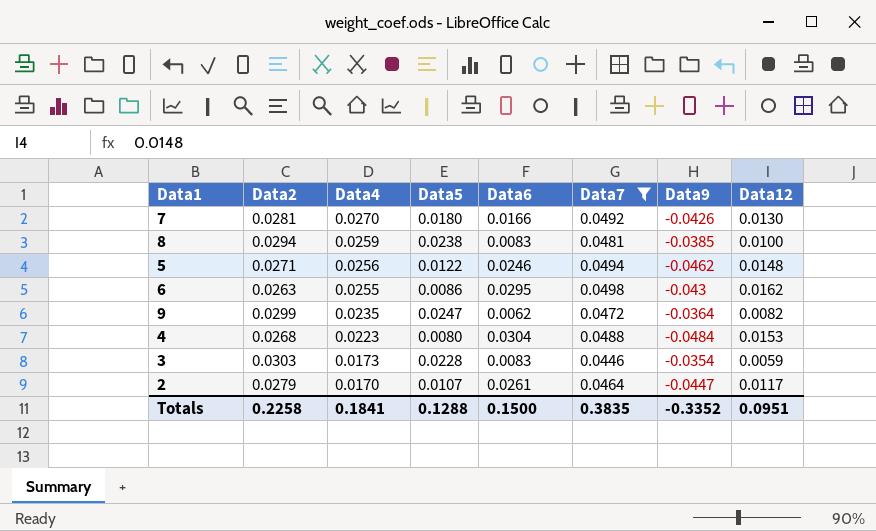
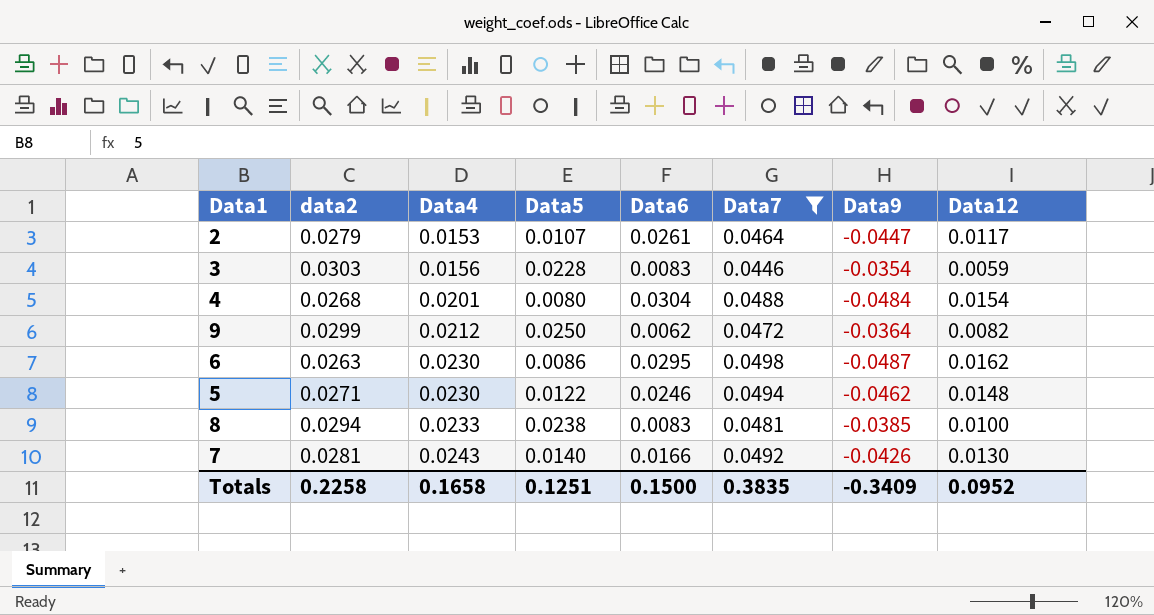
row order: Data4 descending -> Data4 ascending
column name: Data2 -> data2
2 | Data4: 0.0170 -> 0.0153
3 | Data4: 0.0173 -> 0.0156
4 | Data4: 0.0223 -> 0.0201
4 | Data12: 0.0153 -> 0.0154
9 | Data4: 0.0235 -> 0.0212
9 | Data5: 0.0247 -> 0.0250
6 | Data4: 0.0255 -> 0.0230
6 | Data9: -0.043 -> -0.0487
5 | Data4: 0.0256 -> 0.0230
8 | Data4: 0.0259 -> 0.0233
7 | Data4: 0.0270 -> 0.0243
7 | Data5: 0.0180 -> 0.0140
Totals | Data4: 0.1841 -> 0.1658
Totals | Data5: 0.1288 -> 0.1251
Totals | Data9: -0.3352 -> -0.3409
Totals | Data12: 0.0951 -> 0.0952

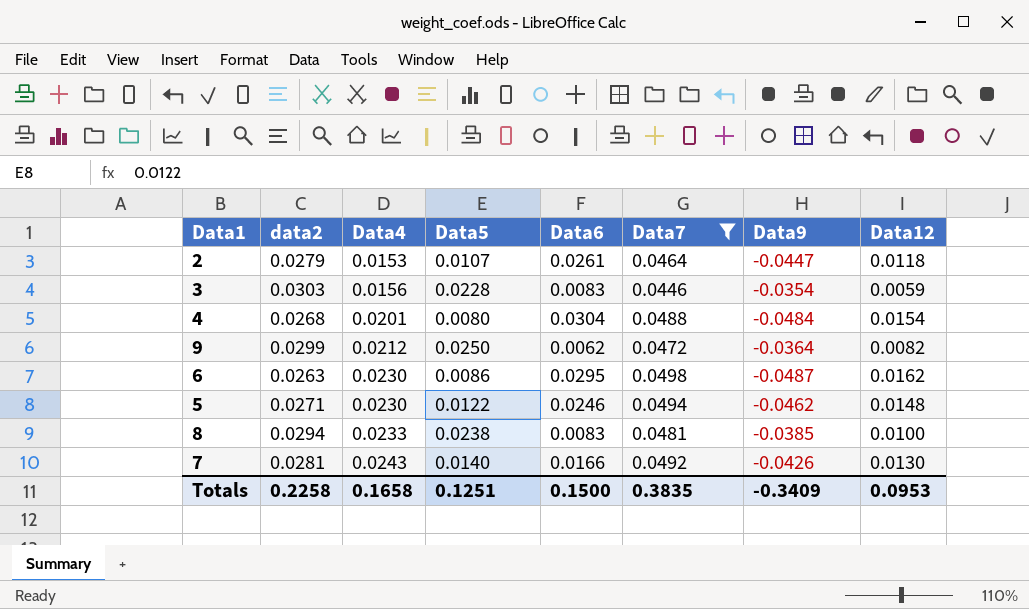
2 | Data12: 0.0117 -> 0.0118
Totals | Data12: 0.0952 -> 0.0953

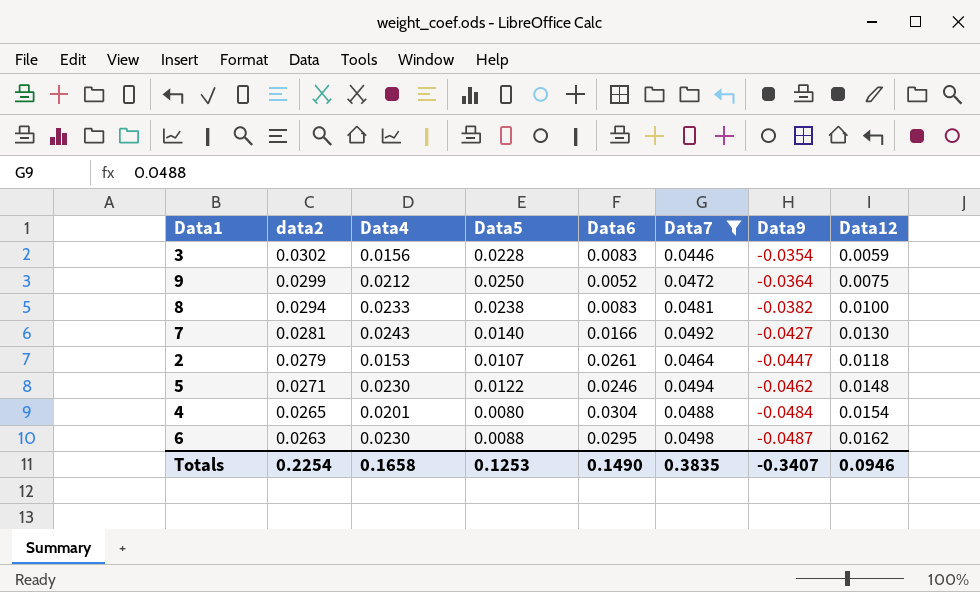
row order: Data4 ascending -> data2 descending
3 | data2: 0.0303 -> 0.0302
9 | Data6: 0.0062 -> 0.0052
9 | Data12: 0.0082 -> 0.0075
8 | Data9: -0.0385 -> -0.0382
7 | Data9: -0.0426 -> -0.0427
4 | data2: 0.0268 -> 0.0265
6 | Data5: 0.0086 -> 0.0088
Totals | data2: 0.2258 -> 0.2254
Totals | Data5: 0.1251 -> 0.1253
Totals | Data6: 0.1500 -> 0.1490
Totals | Data9: -0.3409 -> -0.3407
Totals | Data12: 0.0953 -> 0.0946

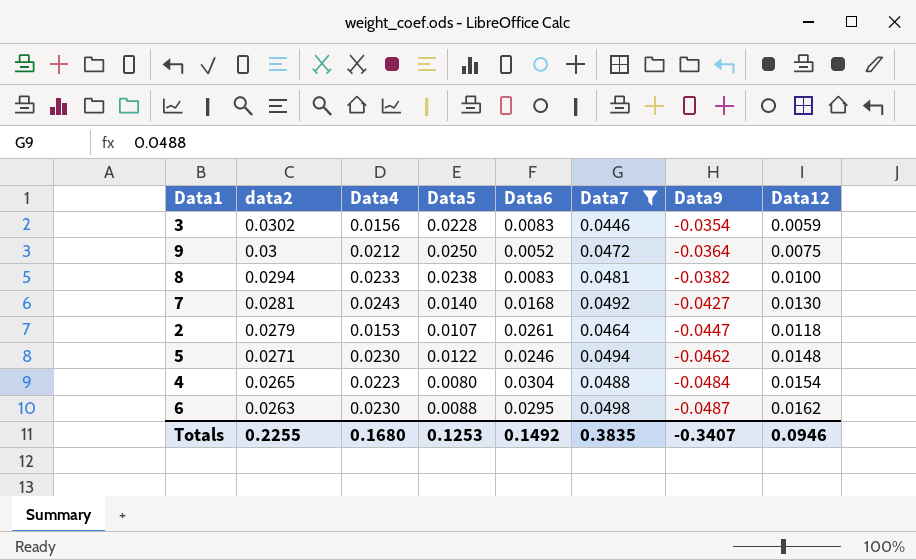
9 | data2: 0.0299 -> 0.03
7 | Data6: 0.0166 -> 0.0168
4 | Data4: 0.0201 -> 0.0223
Totals | data2: 0.2254 -> 0.2255
Totals | Data4: 0.1658 -> 0.1680
Totals | Data6: 0.1490 -> 0.1492

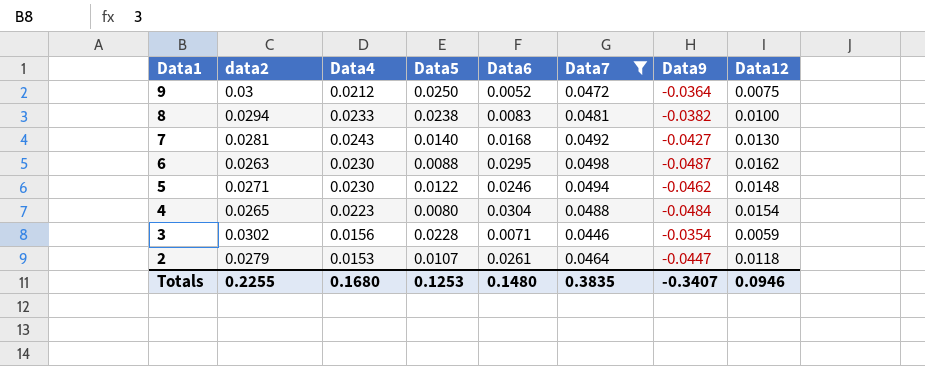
row order: data2 descending -> Data1 descending
3 | Data6: 0.0083 -> 0.0071
Totals | Data6: 0.1492 -> 0.1480

